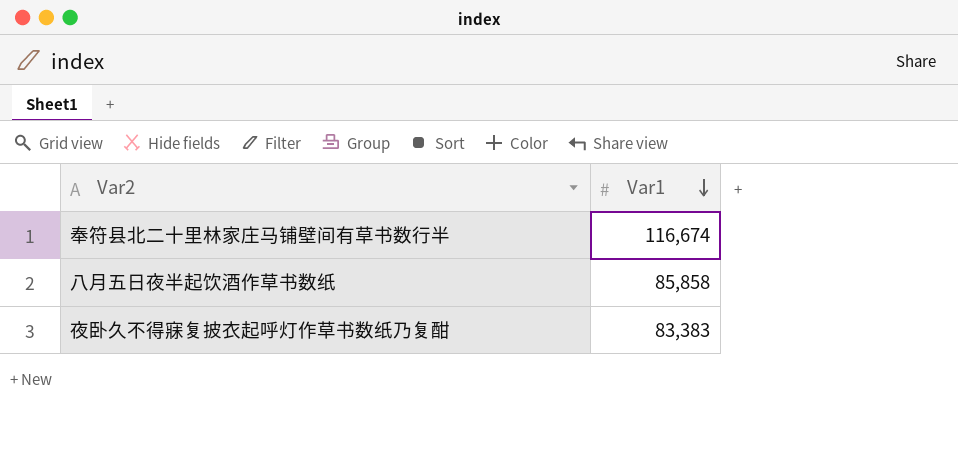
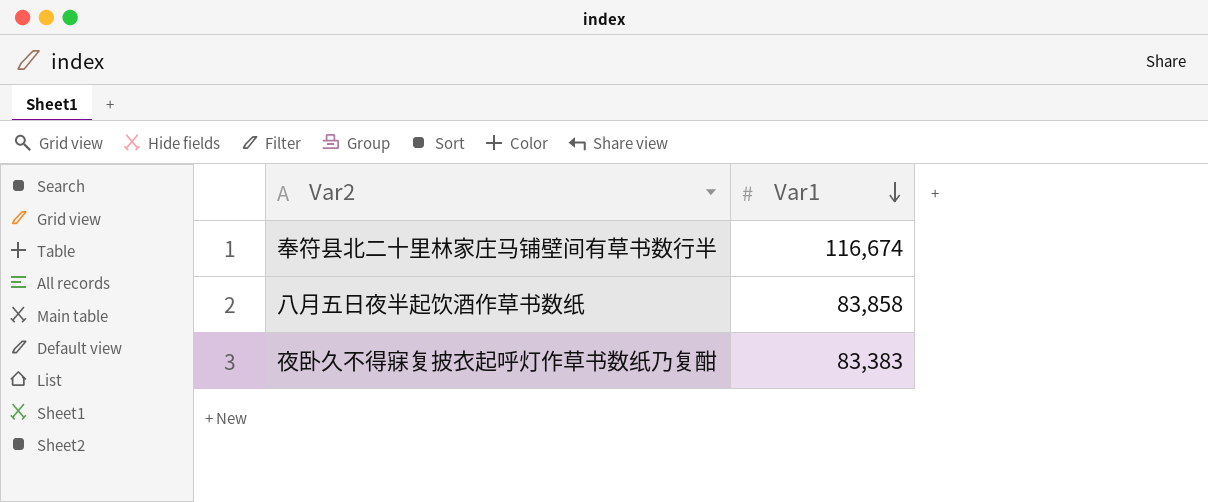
八月五日夜半起饮酒作草书数纸 | Var1: 85,858 -> 83,858

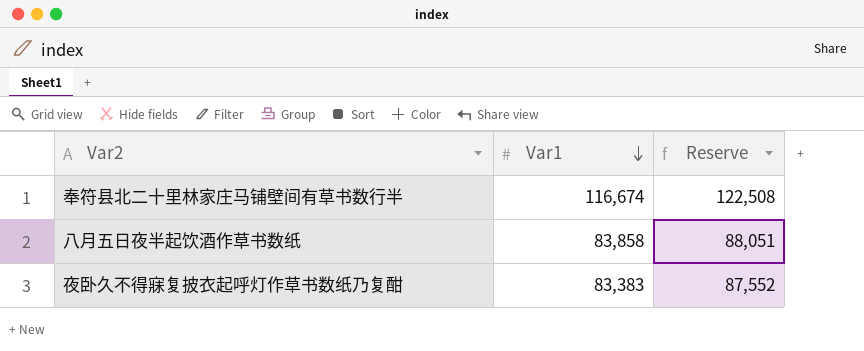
column Reserve | formula: none -> [Var1] * 1.05

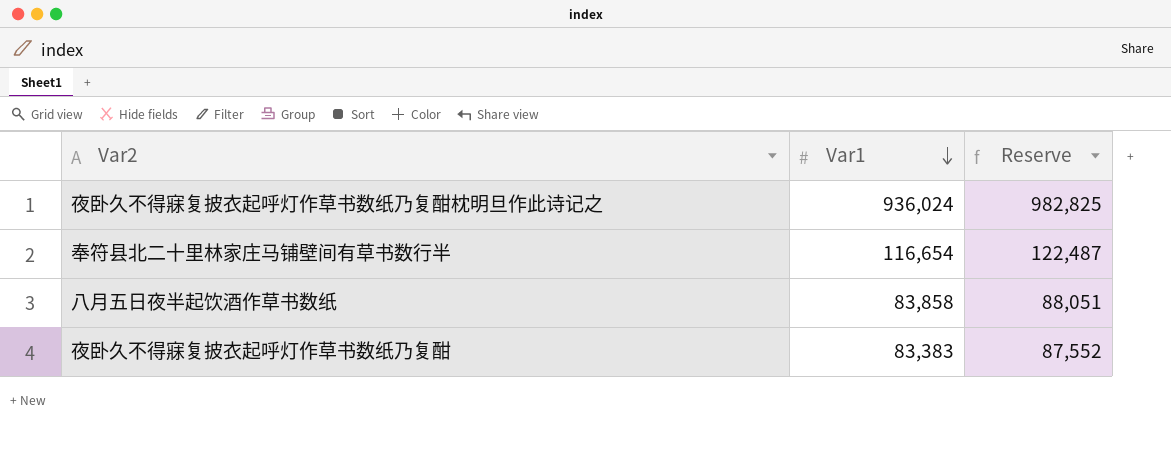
row 夜卧久不得寐复披衣起呼灯作草书数纸乃复酣枕明旦作此诗记之: none -> 936,024 | 982,825
奉符县北二十里林家庄马铺壁间有草书数行半 | Var1: 116,674 -> 116,654
奉符县北二十里林家庄马铺壁间有草书数行半 | Reserve: 122,508 -> 122,487

